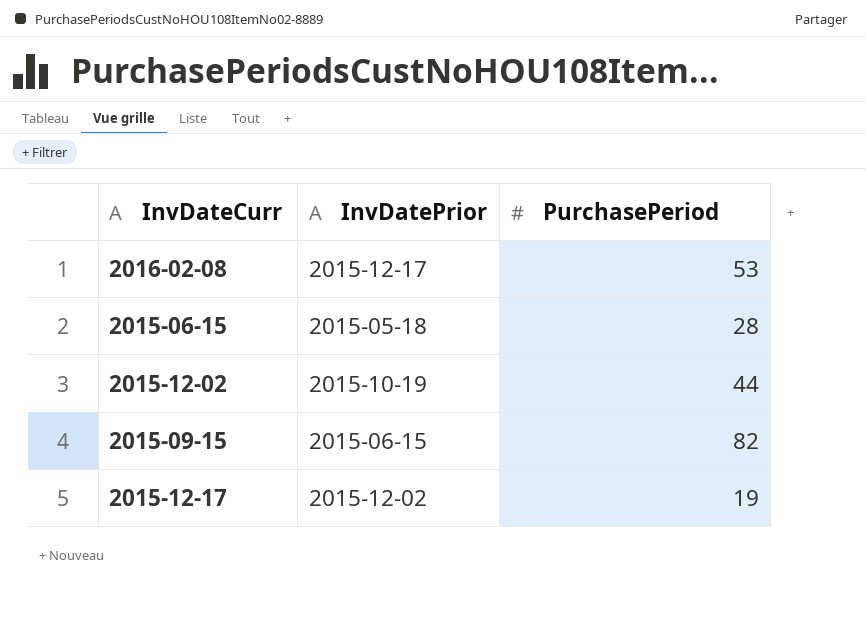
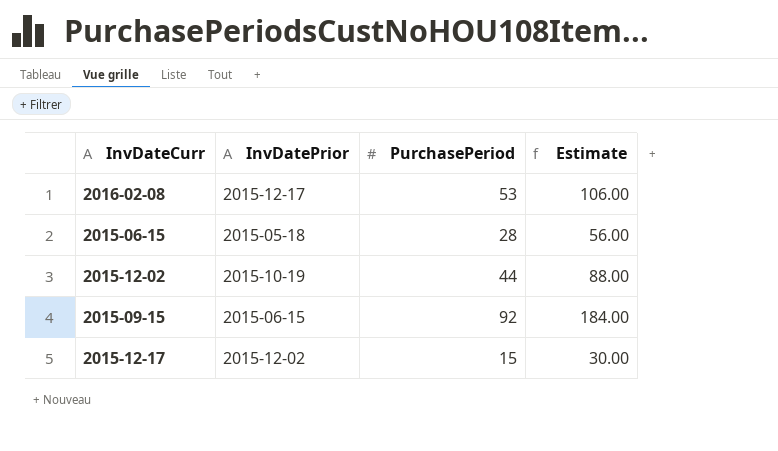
column Estimate | formula: none -> [PurchasePeriod] * 2
2015-09-15 | PurchasePeriod: 82 -> 92
2015-12-17 | PurchasePeriod: 19 -> 15

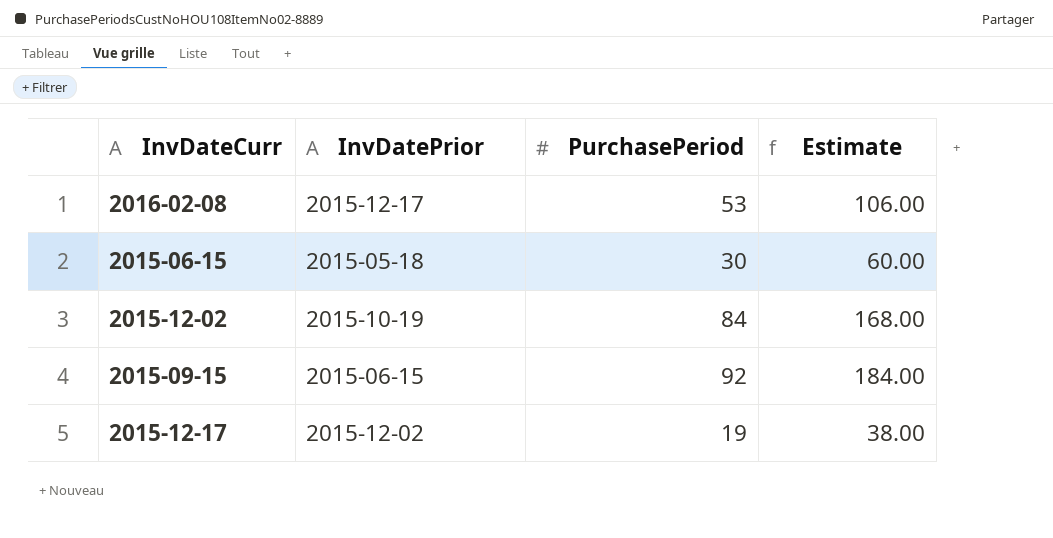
2015-06-15 | PurchasePeriod: 28 -> 30
2015-06-15 | Estimate: 56.00 -> 60.00
2015-12-02 | PurchasePeriod: 44 -> 84
2015-12-02 | Estimate: 88.00 -> 168.00
2015-12-17 | PurchasePeriod: 15 -> 19
2015-12-17 | Estimate: 30.00 -> 38.00

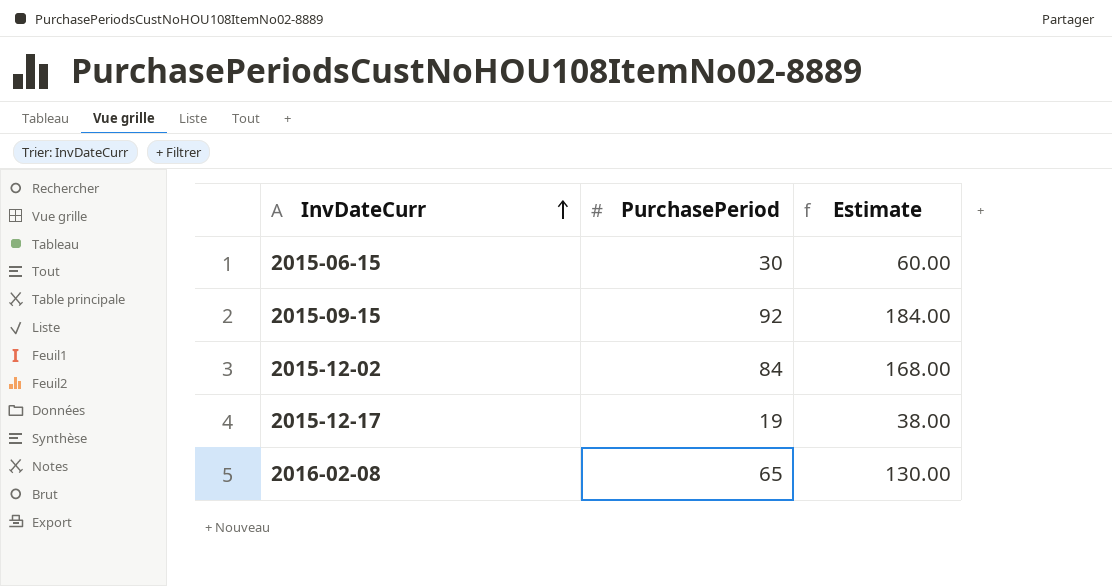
row order: none -> InvDateCurr ascending
column InvDatePrior | position: 2 -> none
2016-02-08 | PurchasePeriod: 53 -> 65
2016-02-08 | Estimate: 106.00 -> 130.00

